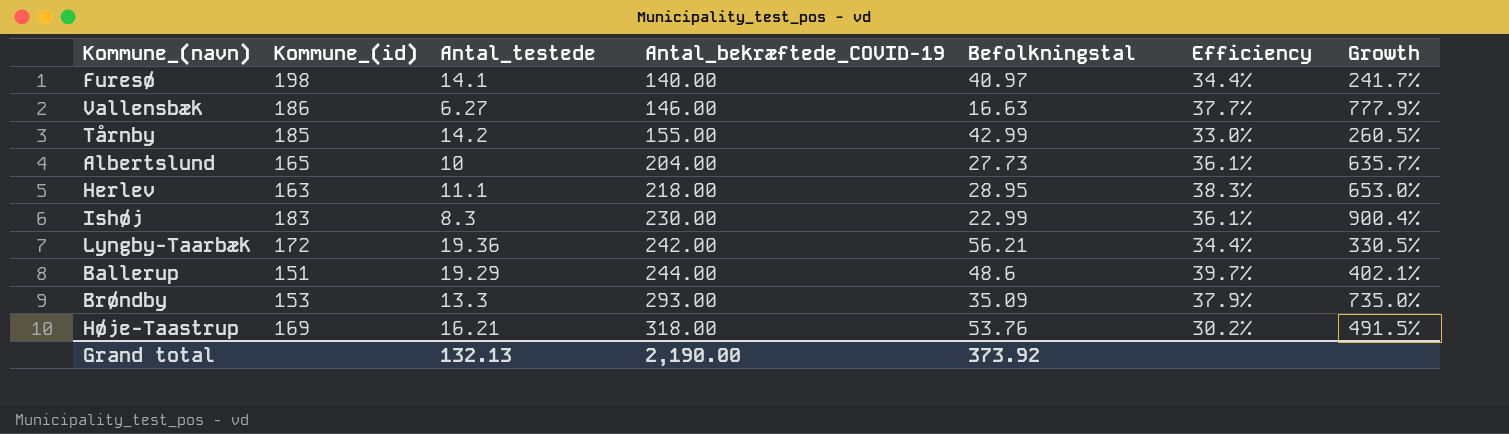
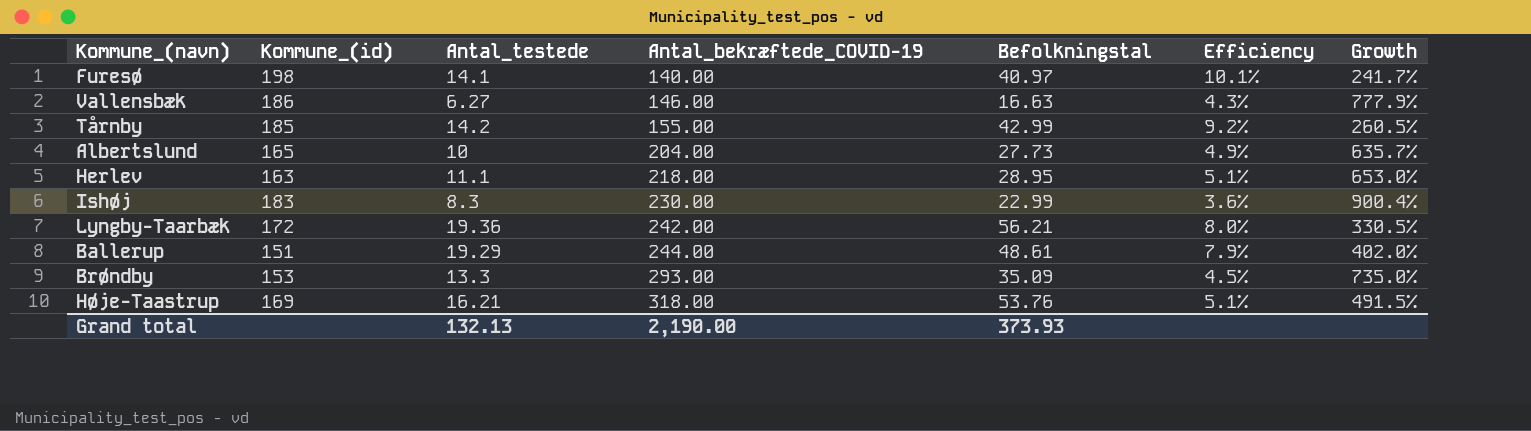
column Efficiency | formula: [Antal_testede] / [Befolkningstal] -> [Antal_testede] / [Antal_bekræftede_COVID-19]
Ballerup | Befolkningstal: 48.6 -> 48.61
Ballerup | Growth: 402.1% -> 402.0%
Grand total | Befolkningstal: 373.92 -> 373.93

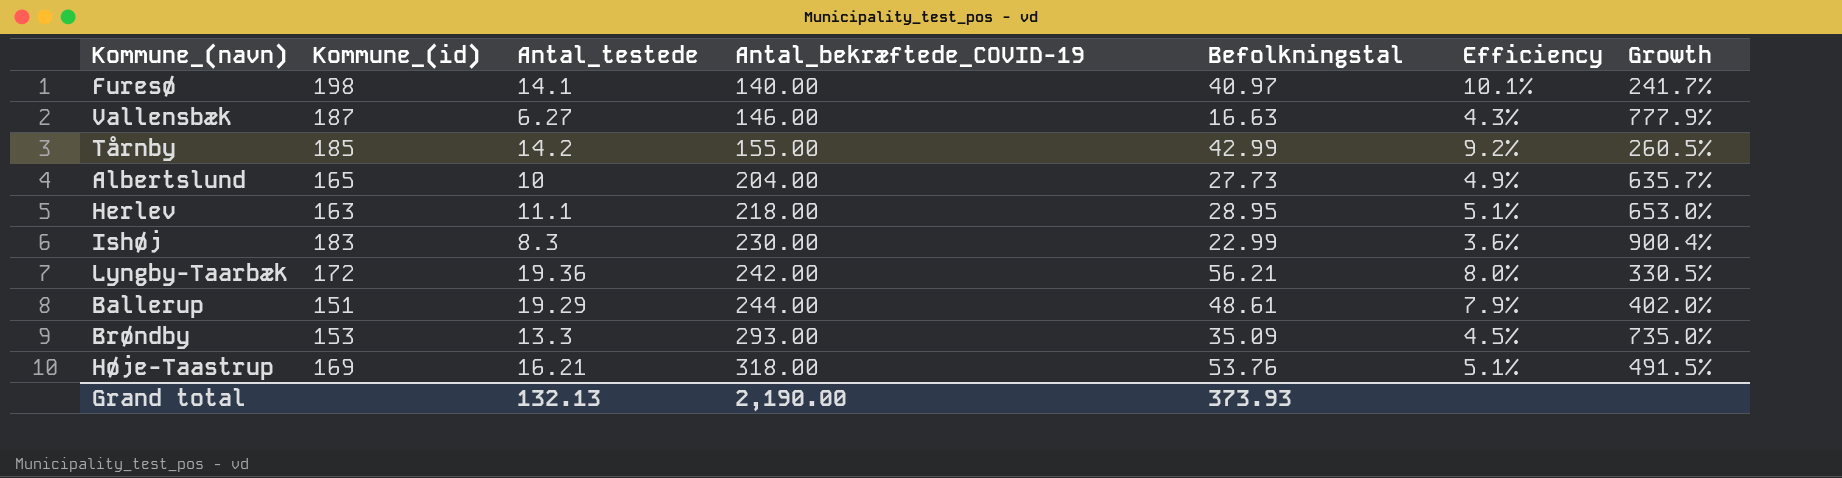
Vallensbæk | Kommune_(id): 186 -> 187

